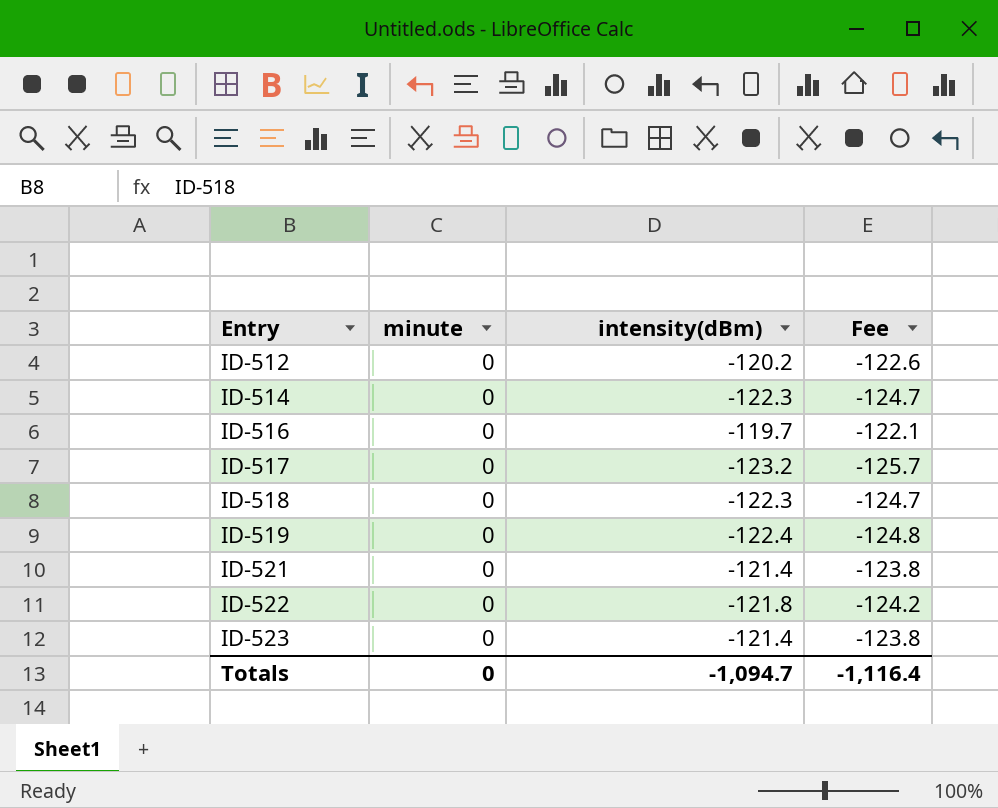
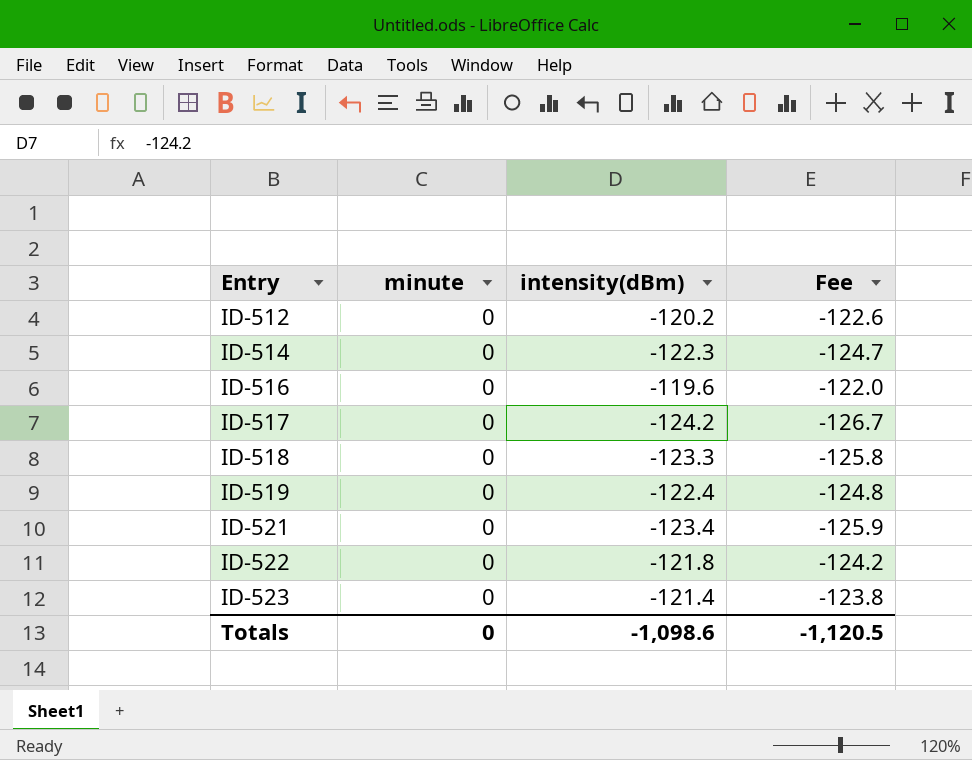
ID-516 | intensity(dBm): -119.7 -> -119.6
ID-516 | Fee: -122.1 -> -122.0
ID-517 | intensity(dBm): -123.2 -> -124.2
ID-517 | Fee: -125.7 -> -126.7
ID-518 | intensity(dBm): -122.3 -> -123.3
ID-518 | Fee: -124.7 -> -125.8
ID-521 | intensity(dBm): -121.4 -> -123.4
ID-521 | Fee: -123.8 -> -125.9
Totals | intensity(dBm): -1,094.7 -> -1,098.6
Totals | Fee: -1,116.4 -> -1,120.5

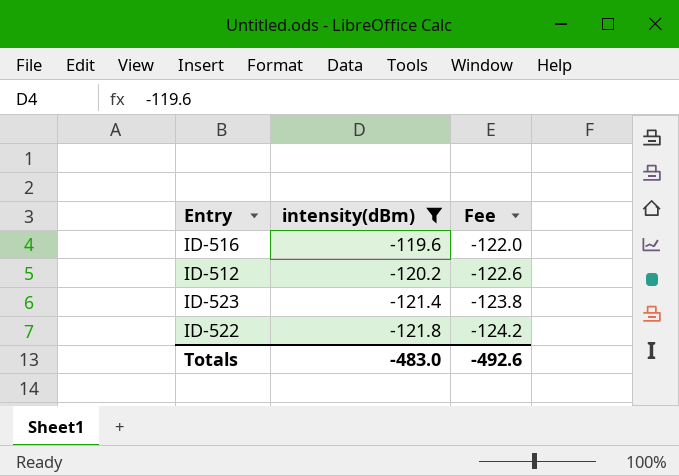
filter: none -> intensity(dBm) >= -121.8
row order: Entry ascending -> intensity(dBm) descending
column minute | position: 2 -> none
Totals | intensity(dBm): -1,098.6 -> -483.0
Totals | Fee: -1,120.5 -> -492.6

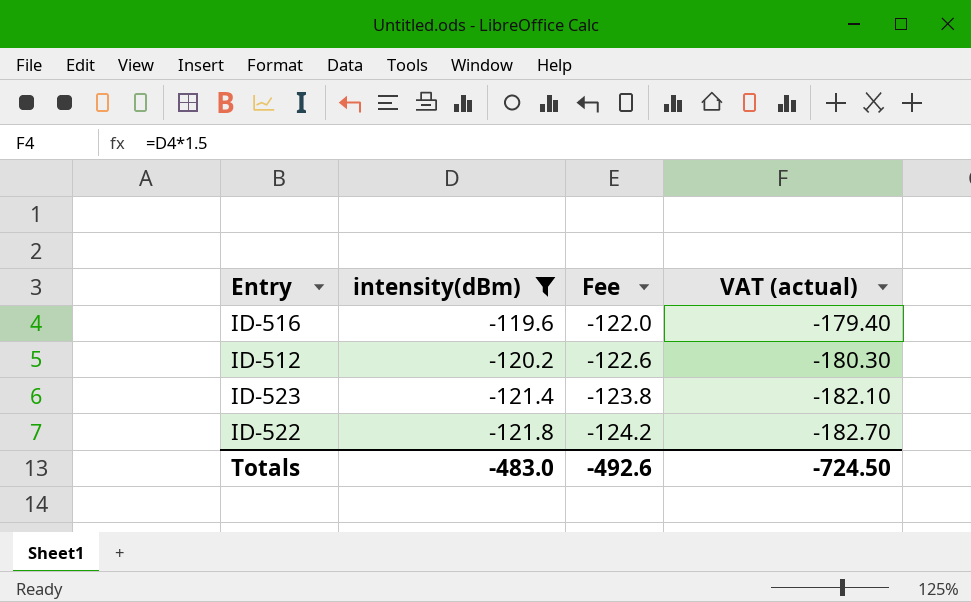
column VAT (actual) | formula: none -> [intensity(dBm)] * 1.5

